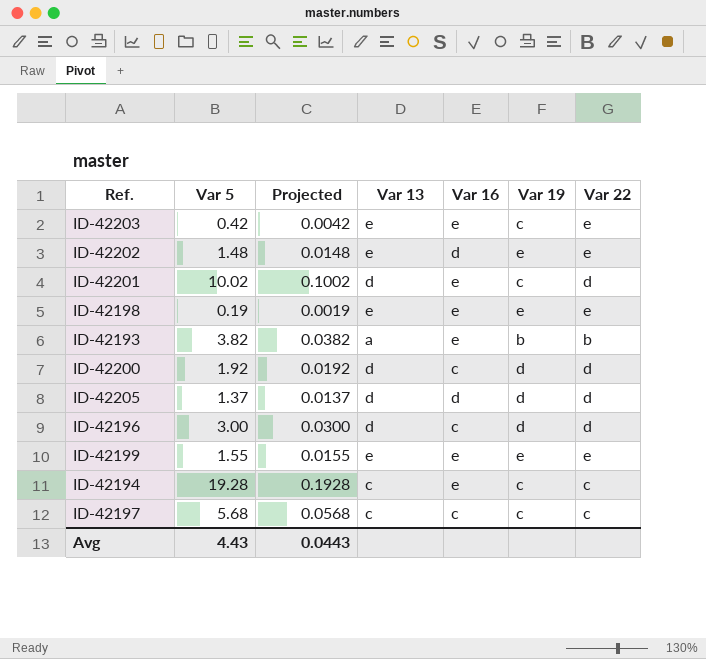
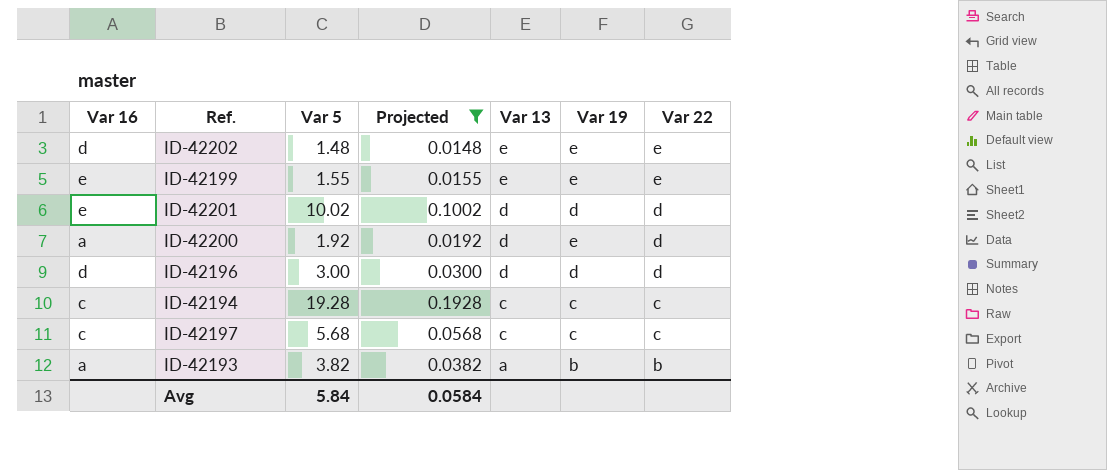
filter: none -> Projected >= 0.0148
row order: none -> Var 13 descending
column Var 16 | position: 5 -> 1
ID-42201 | Var 19: c -> d
ID-42200 | Var 16: c -> a
ID-42200 | Var 19: d -> e
ID-42196 | Var 16: c -> d
ID-42194 | Var 16: e -> c
ID-42193 | Var 16: e -> a
Avg | Var 5: 4.43 -> 5.84
Avg | Projected: 0.0443 -> 0.0584

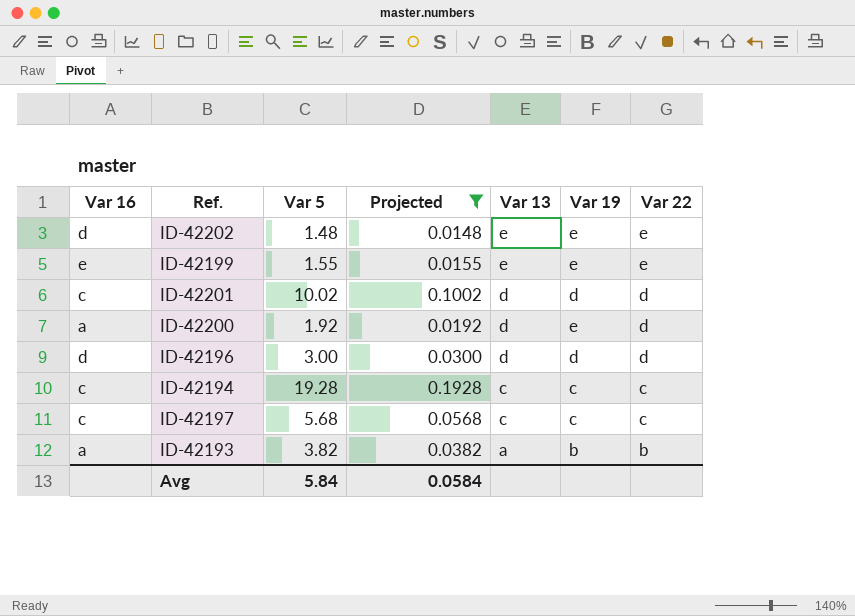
ID-42201 | Var 16: e -> c

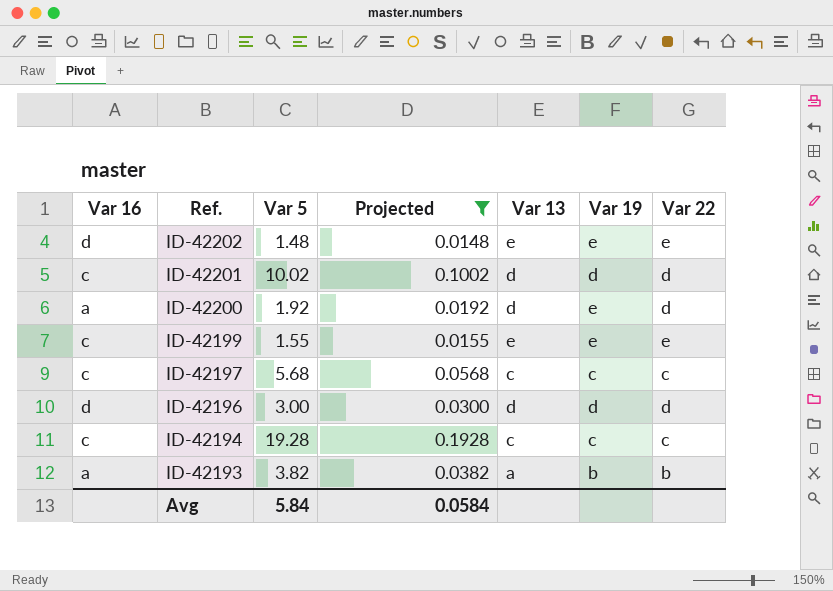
row order: Var 13 descending -> Ref. descending
ID-42199 | Var 16: e -> c

